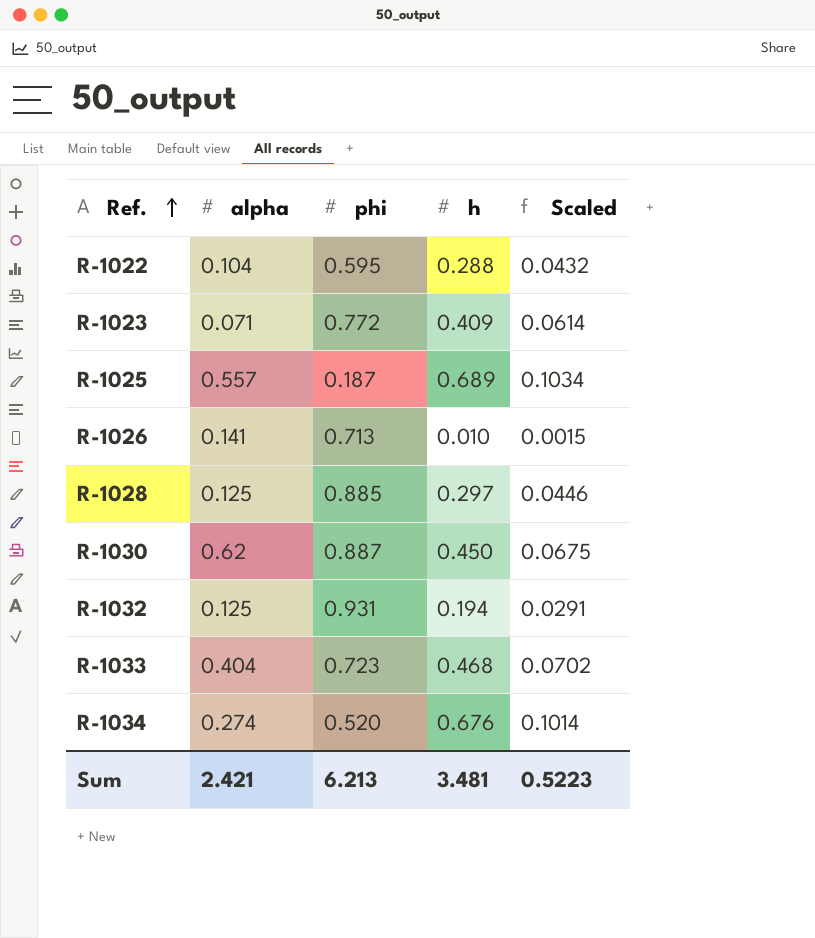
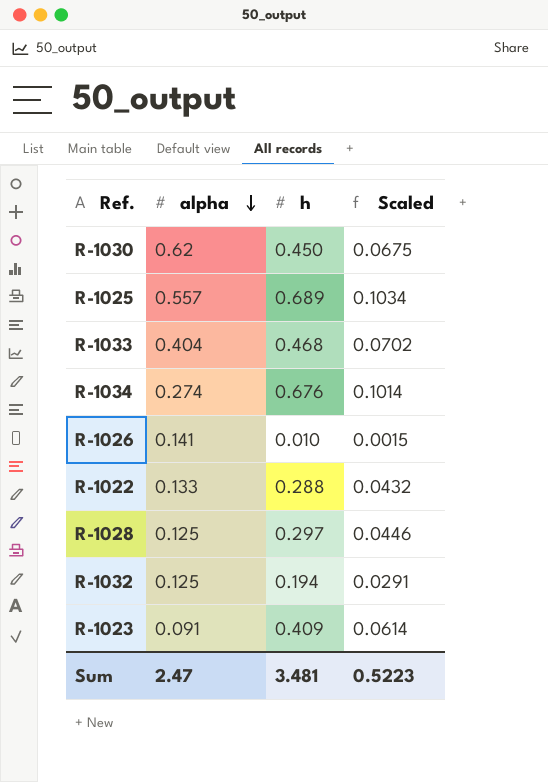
row order: Ref. ascending -> alpha descending
column phi | position: 3 -> none
R-1022 | alpha: 0.104 -> 0.133
R-1023 | alpha: 0.071 -> 0.091
Sum | alpha: 2.421 -> 2.47

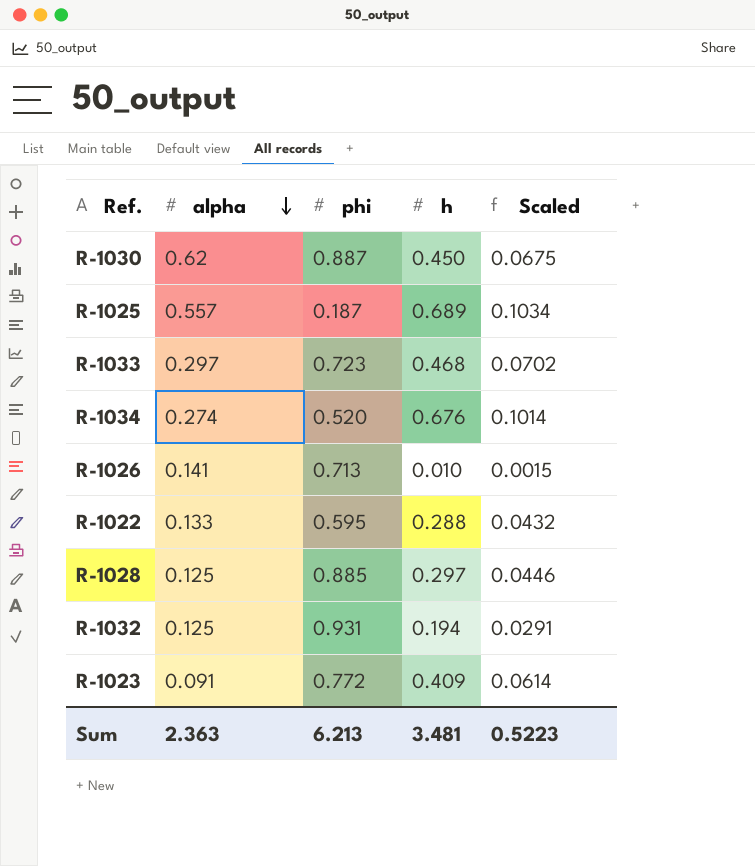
column phi | position: none -> 3
R-1033 | alpha: 0.404 -> 0.297
Sum | alpha: 2.47 -> 2.363

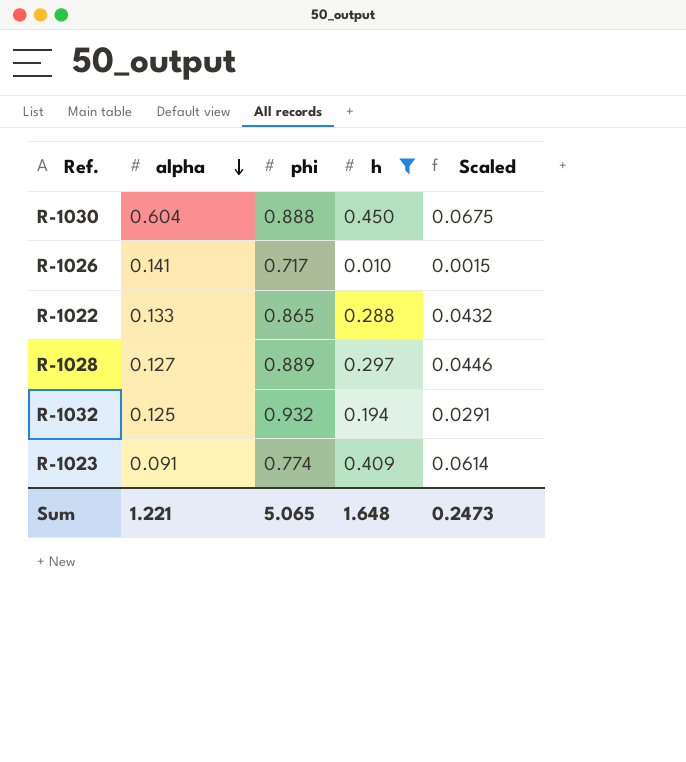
filter: none -> h <= 0.450
R-1030 | alpha: 0.62 -> 0.604
R-1030 | phi: 0.887 -> 0.888
R-1026 | phi: 0.713 -> 0.717
R-1022 | phi: 0.595 -> 0.865
R-1028 | alpha: 0.125 -> 0.127
R-1028 | phi: 0.885 -> 0.889
R-1032 | phi: 0.931 -> 0.932
R-1023 | phi: 0.772 -> 0.774
Sum | alpha: 2.363 -> 1.221
Sum | phi: 6.213 -> 5.065
Sum | h: 3.481 -> 1.648
Sum | Scaled: 0.5223 -> 0.2473

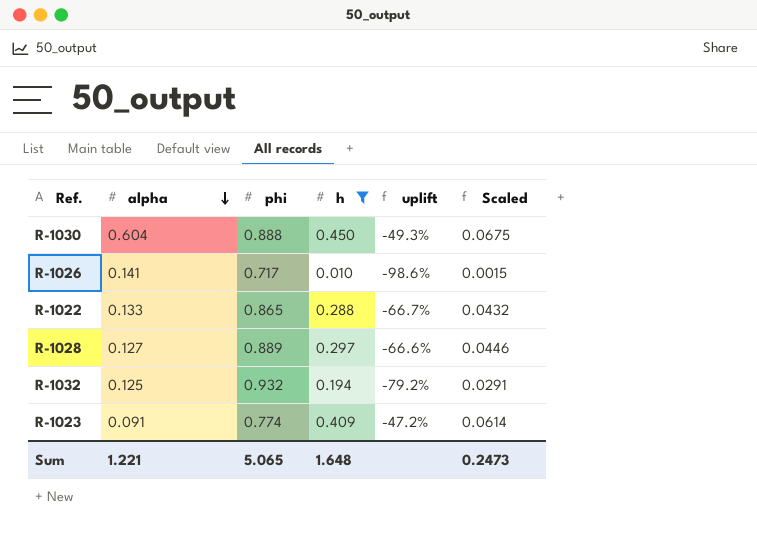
column uplift | formula: none -> ([h] - [phi]) / [phi]

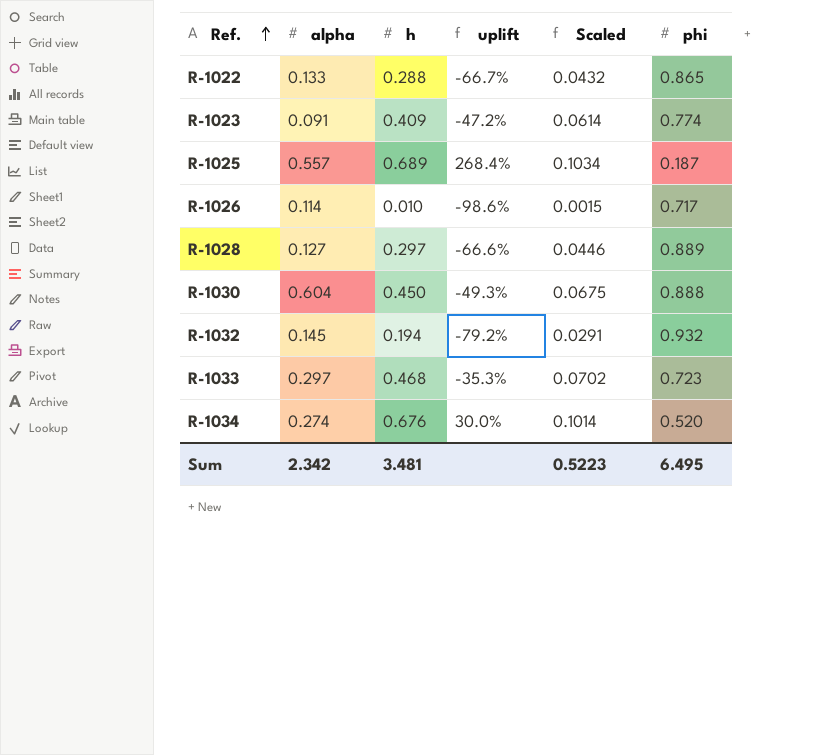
filter: h <= 0.450 -> none
row order: alpha descending -> Ref. ascending
column phi | position: 3 -> 6
R-1026 | alpha: 0.141 -> 0.114
R-1032 | alpha: 0.125 -> 0.145
Sum | alpha: 1.221 -> 2.342
Sum | h: 1.648 -> 3.481
Sum | Scaled: 0.2473 -> 0.5223
Sum | phi: 5.065 -> 6.495

